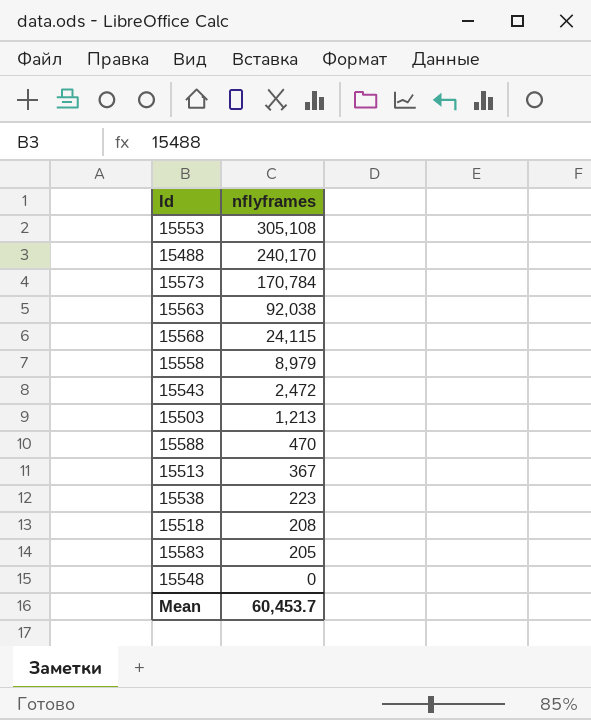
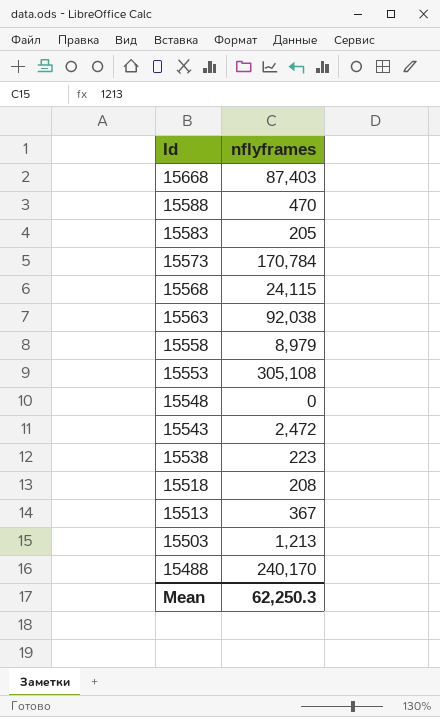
row order: nflyframes descending -> Id descending
row 15668: none -> 87,403
Mean | nflyframes: 60,453.7 -> 62,250.3

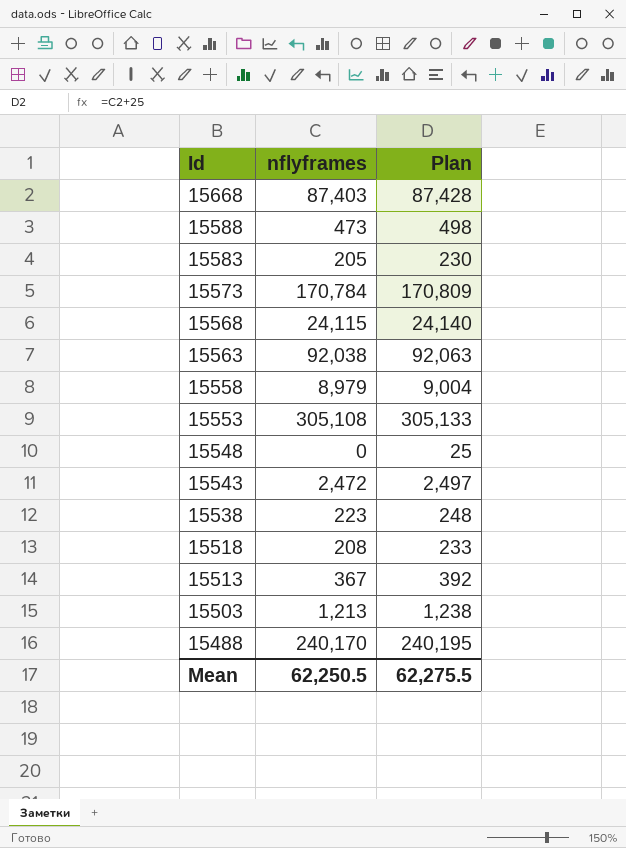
column Plan | formula: none -> [nflyframes] + 25
15588 | nflyframes: 470 -> 473
Mean | nflyframes: 62,250.3 -> 62,250.5

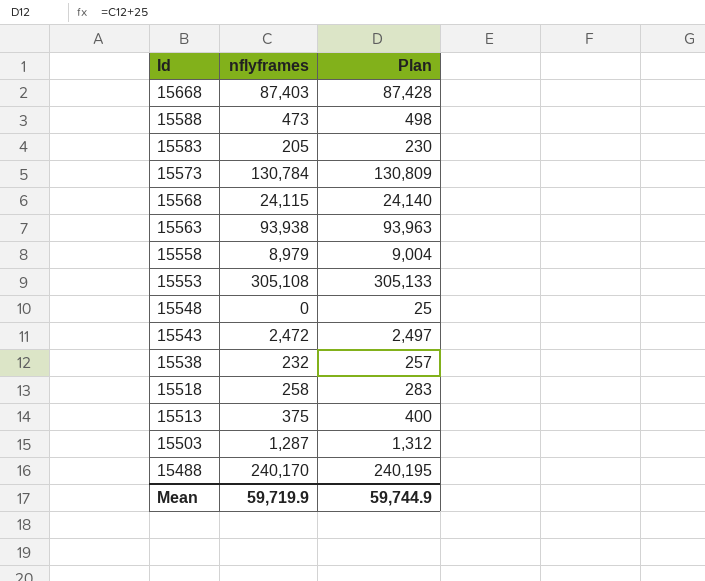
15573 | nflyframes: 170,784 -> 130,784
15573 | Plan: 170,809 -> 130,809
15563 | nflyframes: 92,038 -> 93,938
15563 | Plan: 92,063 -> 93,963
15538 | nflyframes: 223 -> 232
15538 | Plan: 248 -> 257
15518 | nflyframes: 208 -> 258
15518 | Plan: 233 -> 283
15513 | nflyframes: 367 -> 375
15513 | Plan: 392 -> 400
15503 | nflyframes: 1,213 -> 1,287
15503 | Plan: 1,238 -> 1,312
Mean | nflyframes: 62,250.5 -> 59,719.9
Mean | Plan: 62,275.5 -> 59,744.9

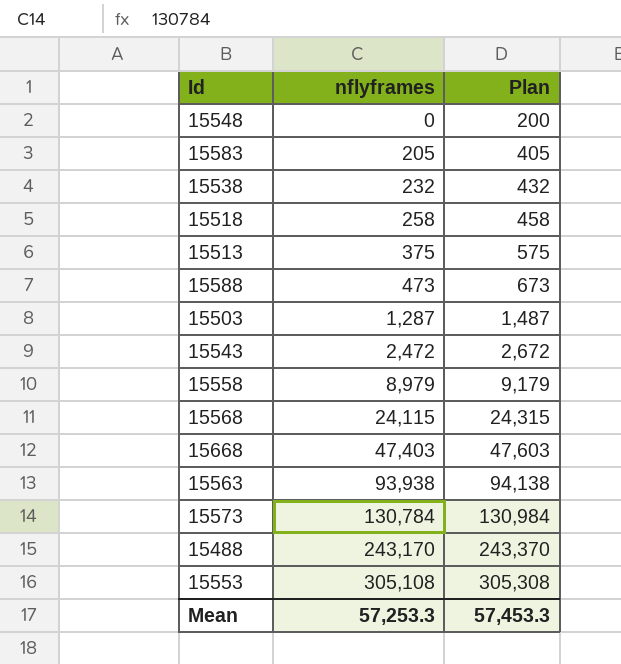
row order: Id descending -> nflyframes ascending
column Plan | formula: [nflyframes] + 25 -> [nflyframes] + 200
15668 | nflyframes: 87,403 -> 47,403
15488 | nflyframes: 240,170 -> 243,170
Mean | nflyframes: 59,719.9 -> 57,253.3
Mean | Plan: 59,744.9 -> 57,453.3

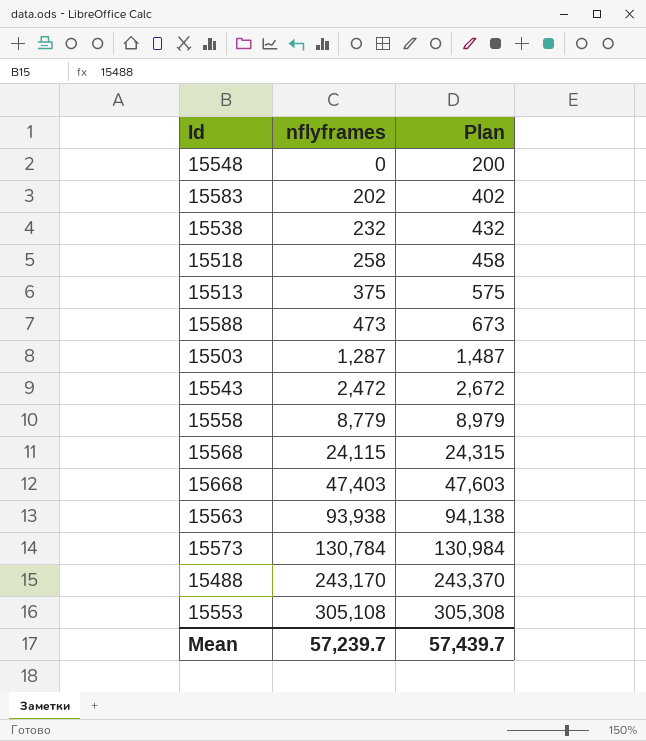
15583 | nflyframes: 205 -> 202
15583 | Plan: 405 -> 402
15558 | nflyframes: 8,979 -> 8,779
15558 | Plan: 9,179 -> 8,979
Mean | nflyframes: 57,253.3 -> 57,239.7
Mean | Plan: 57,453.3 -> 57,439.7

